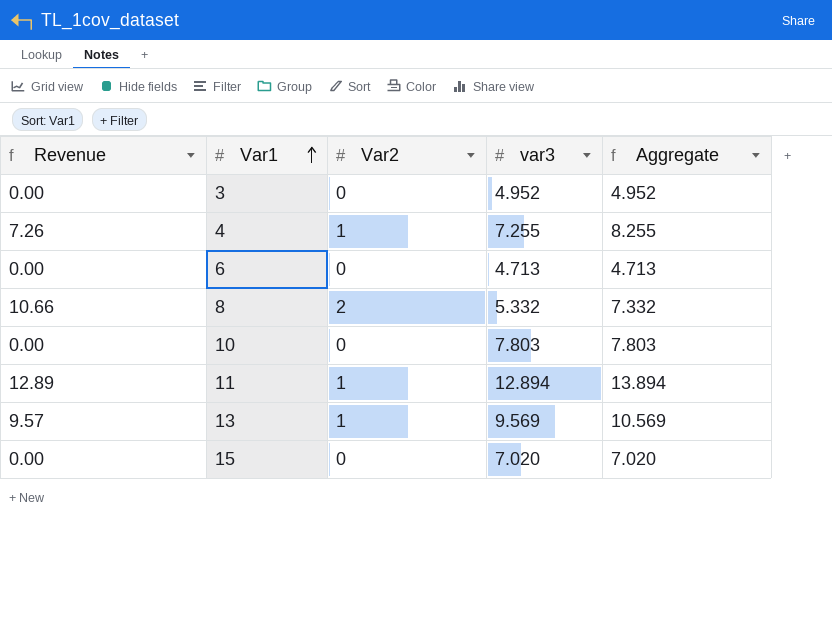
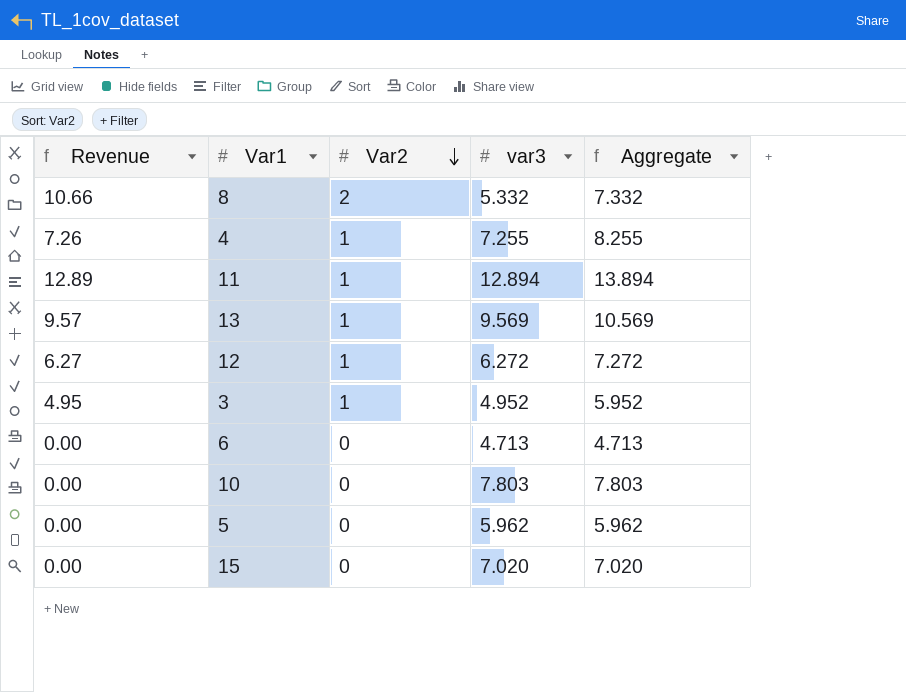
row order: Var1 ascending -> Var2 descending
row 12: none -> 6.27 | 1 | 6.272 | 7.272
3 | Revenue: 0.00 -> 4.95
3 | Var2: 0 -> 1
3 | Aggregate: 4.952 -> 5.952
row 5: none -> 0.00 | 0 | 5.962 | 5.962

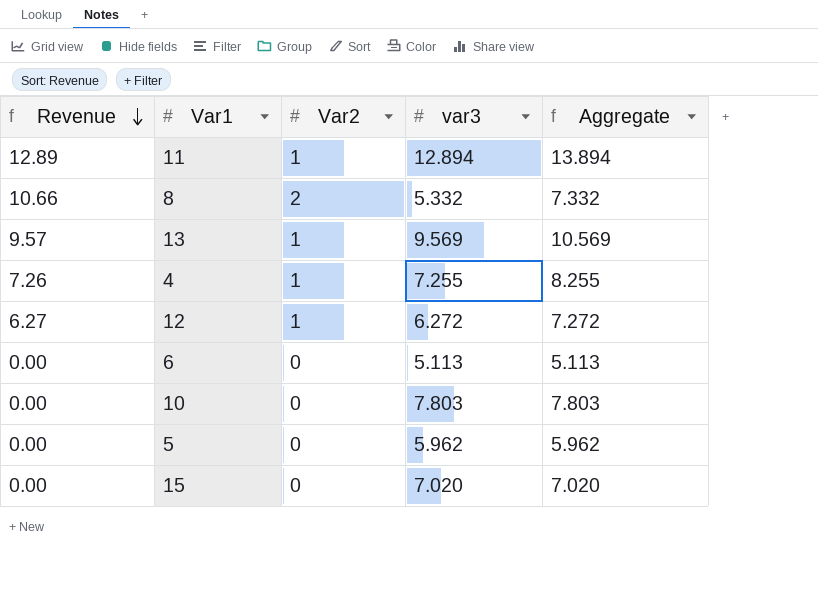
row order: Var2 descending -> Revenue descending
row 3: 4.95 | 1 | 4.952 | 5.952 -> none
6 | var3: 4.713 -> 5.113
6 | Aggregate: 4.713 -> 5.113

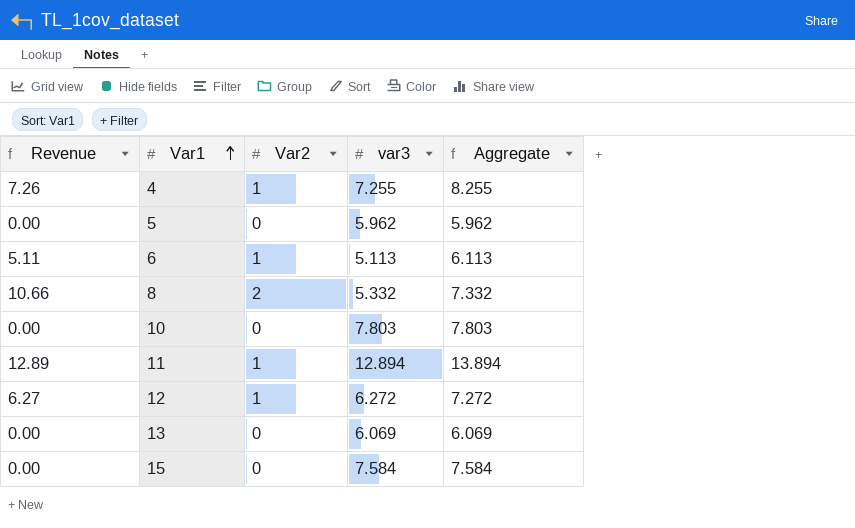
row order: Revenue descending -> Var1 ascending
6 | Revenue: 0.00 -> 5.11
6 | Var2: 0 -> 1
6 | Aggregate: 5.113 -> 6.113
13 | Revenue: 9.57 -> 0.00
13 | Var2: 1 -> 0
13 | var3: 9.569 -> 6.069
13 | Aggregate: 10.569 -> 6.069
15 | var3: 7.020 -> 7.584
15 | Aggregate: 7.020 -> 7.584

